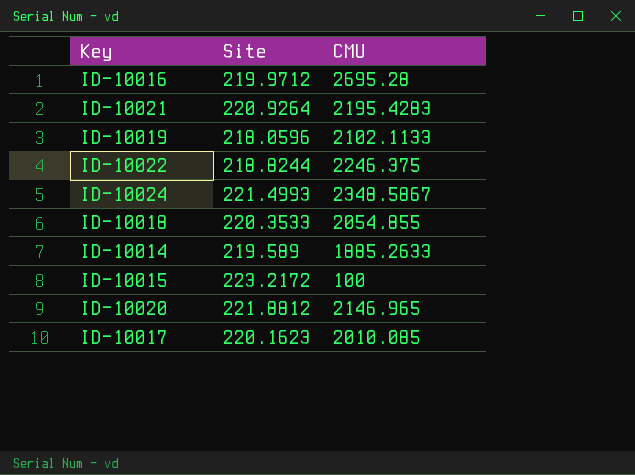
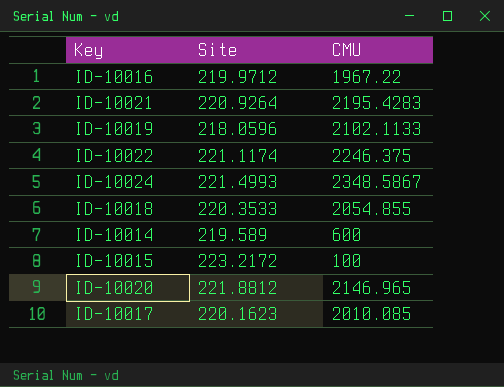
ID-10016 | CMU: 2695.28 -> 1967.22
ID-10022 | Site: 218.8244 -> 221.1174
ID-10014 | CMU: 1885.2633 -> 600

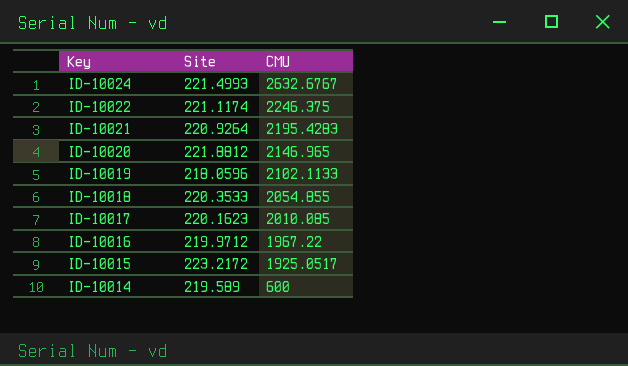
row order: none -> Key descending
ID-10024 | CMU: 2348.5867 -> 2632.6767
ID-10015 | CMU: 100 -> 1925.0517

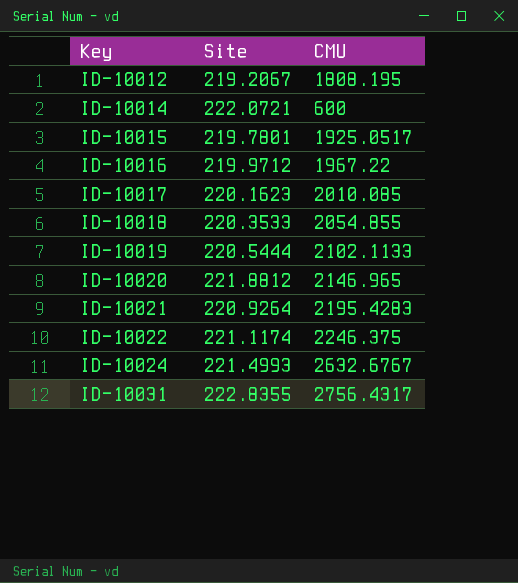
row order: Key descending -> Key ascending
row ID-10012: none -> 219.2067 | 1808.195
ID-10014 | Site: 219.589 -> 222.0721
ID-10015 | Site: 223.2172 -> 219.7801
ID-10019 | Site: 218.0596 -> 220.5444
row ID-10031: none -> 222.8355 | 2756.4317

